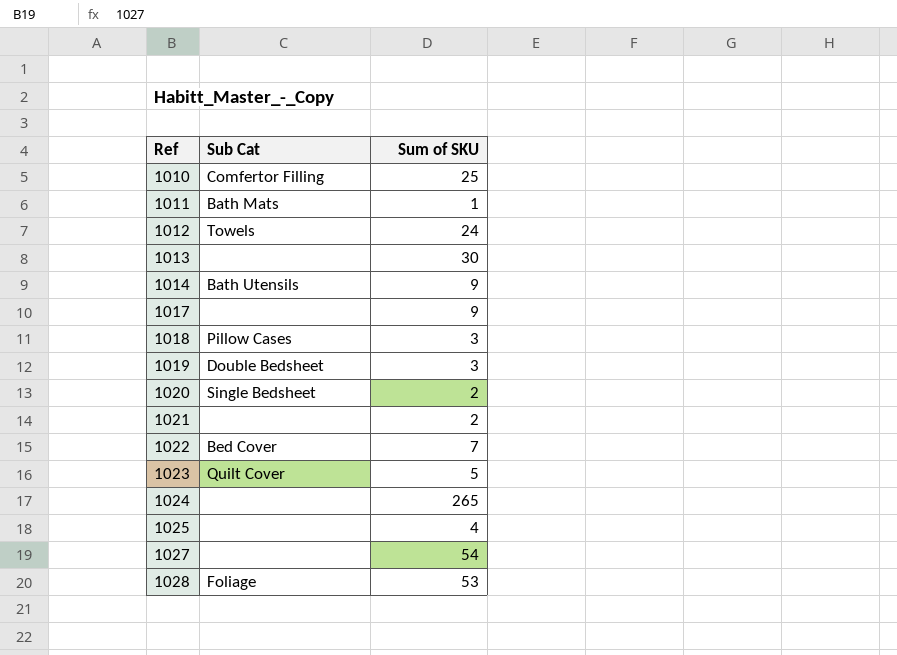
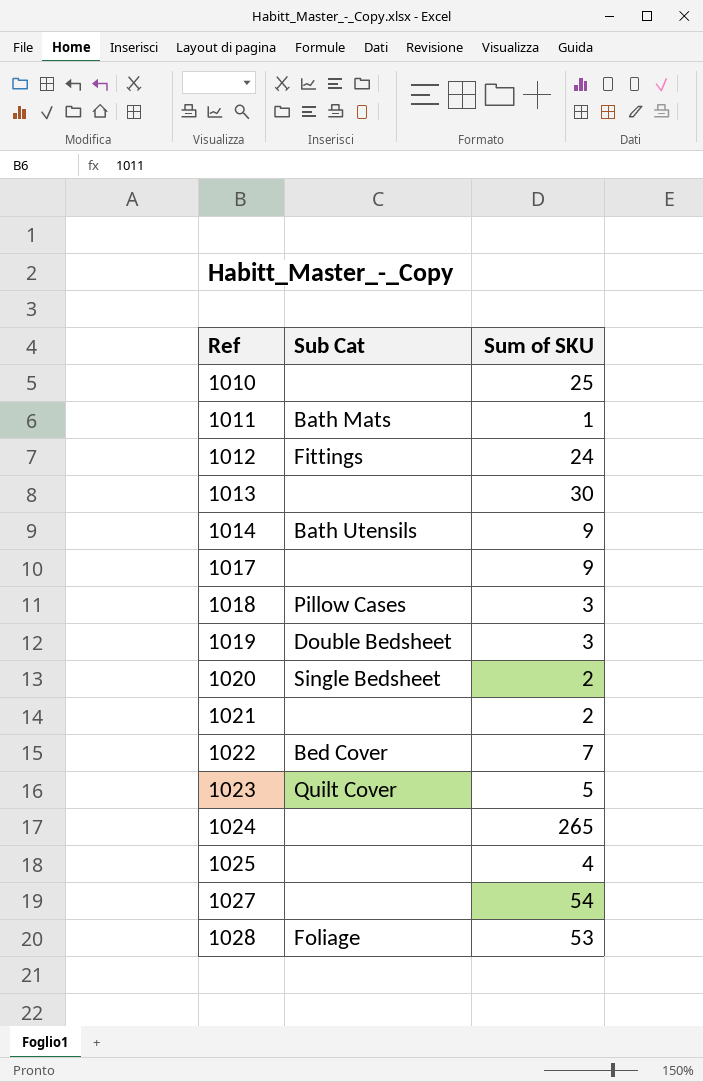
1010 | Sub Cat: Comfertor Filling -> none
1012 | Sub Cat: Towels -> Fittings

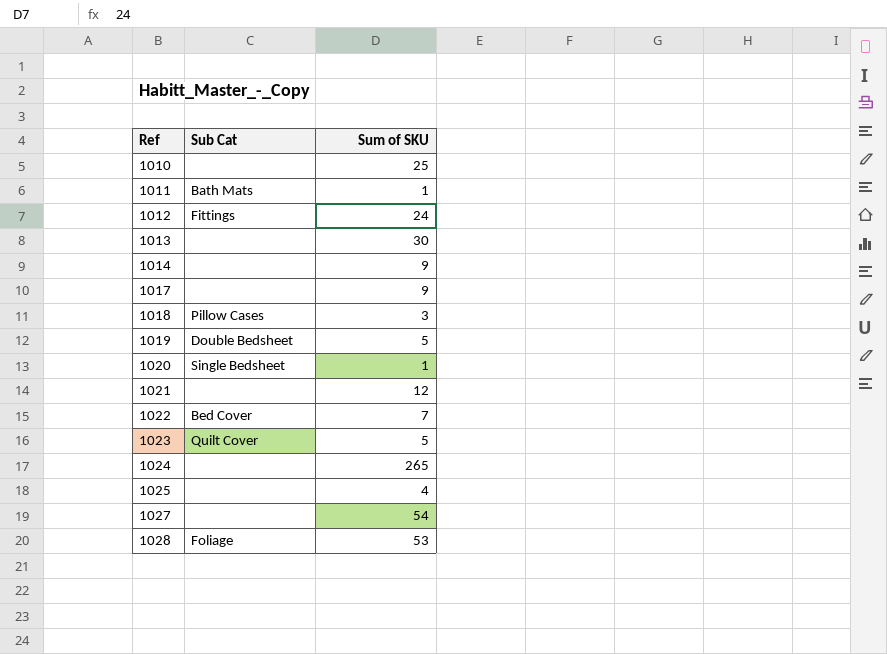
1014 | Sub Cat: Bath Utensils -> none
1019 | Sum of SKU: 3 -> 5
1020 | Sum of SKU: 2 -> 1
1021 | Sum of SKU: 2 -> 12

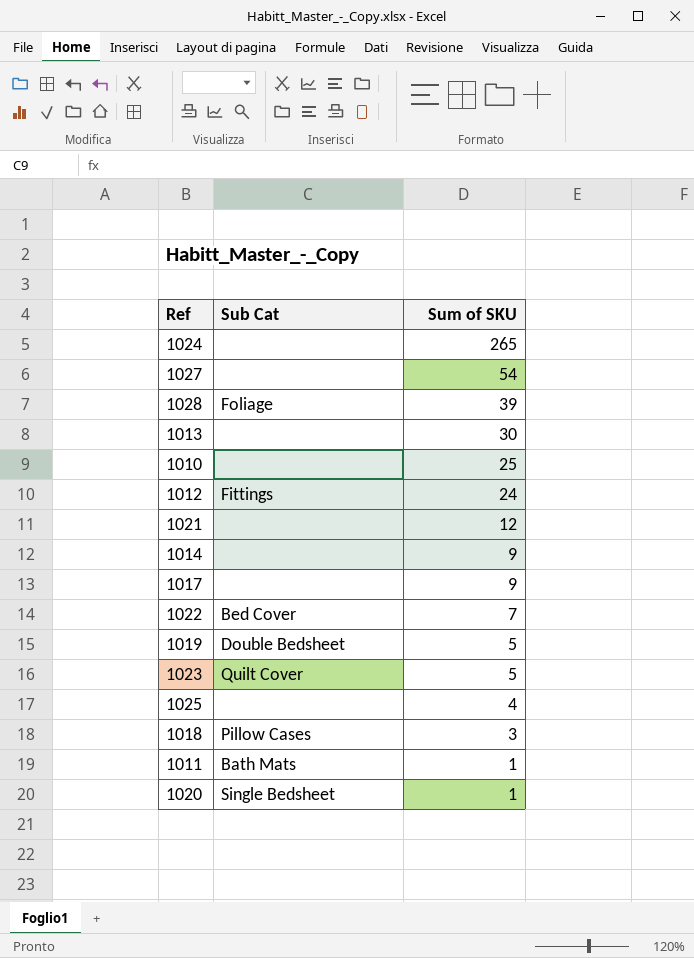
row order: Ref ascending -> Sum of SKU descending
1028 | Sum of SKU: 53 -> 39

